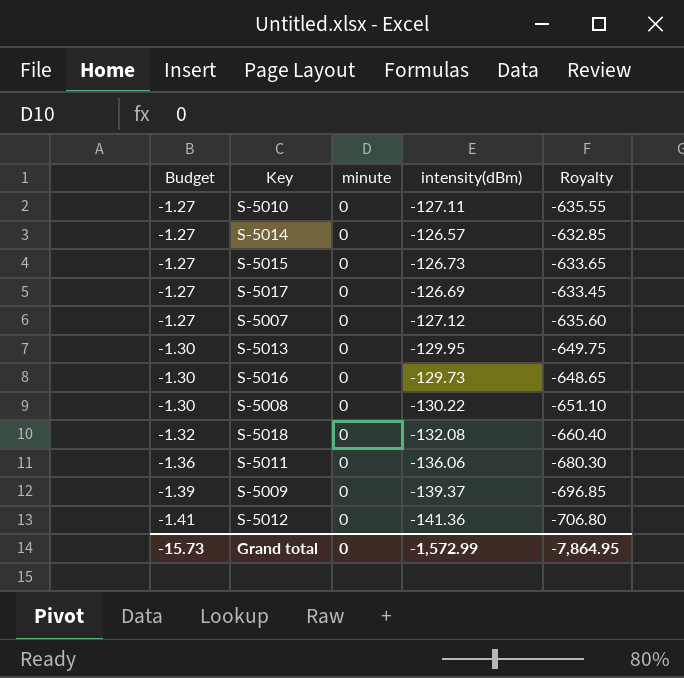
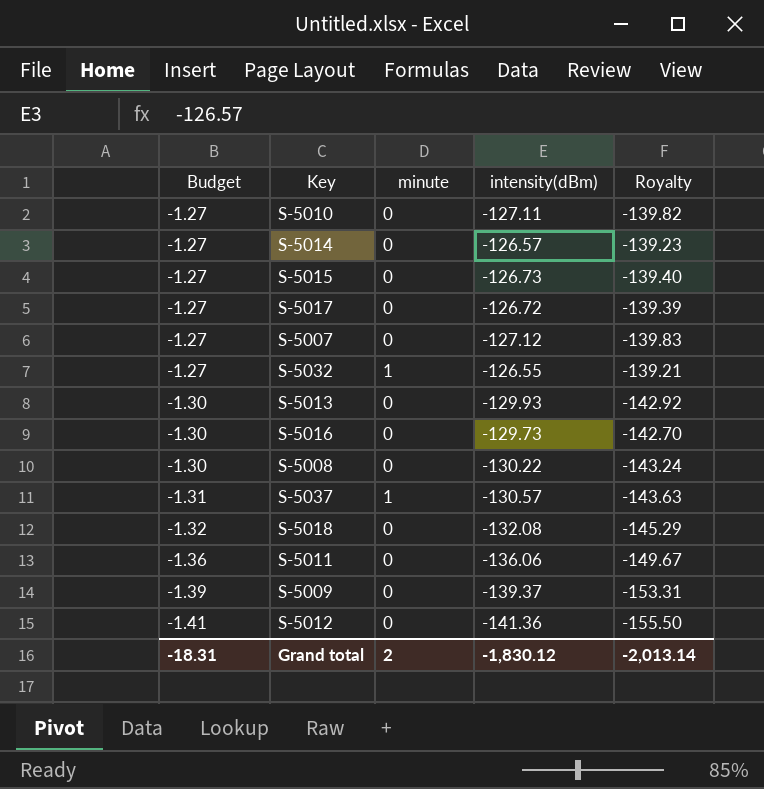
column Royalty | formula: [intensity(dBm)] * 5 -> [intensity(dBm)] * 1.1
S-5017 | intensity(dBm): -126.69 -> -126.72
row S-5032: none -> -1.27 | 1 | -126.55 | -139.21
S-5013 | intensity(dBm): -129.95 -> -129.93
row S-5037: none -> -1.31 | 1 | -130.57 | -143.63
Grand total | Budget: -15.73 -> -18.31
Grand total | minute: 0 -> 2
Grand total | intensity(dBm): -1,572.99 -> -1,830.12
Grand total | Royalty: -7,864.95 -> -2,013.14

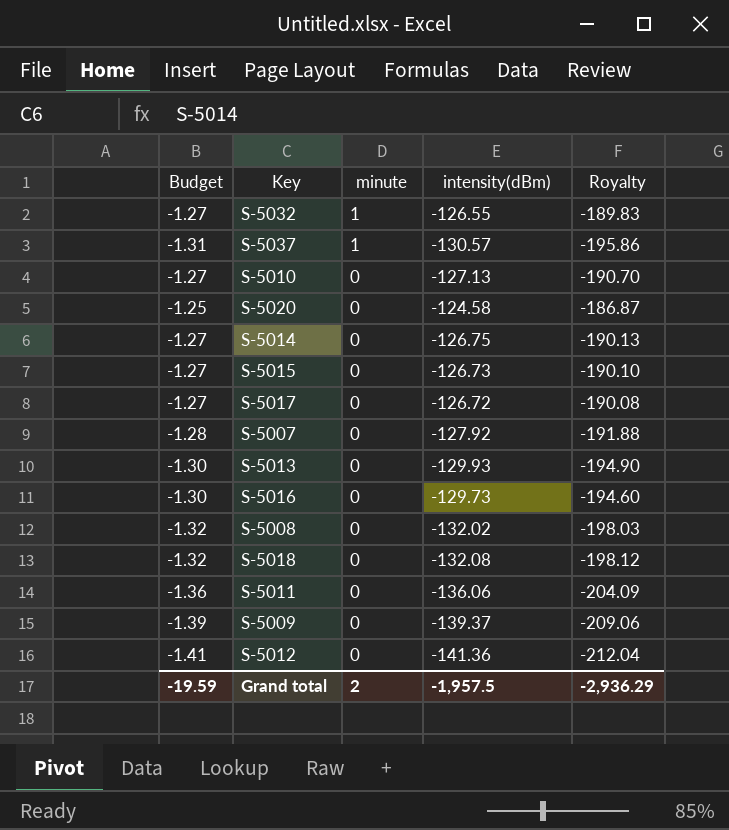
row order: Budget descending -> minute descending
column Royalty | formula: [intensity(dBm)] * 1.1 -> [intensity(dBm)] * 1.5
S-5010 | intensity(dBm): -127.11 -> -127.13
row S-5020: none -> -1.25 | 0 | -124.58 | -186.87
S-5014 | intensity(dBm): -126.57 -> -126.75
S-5007 | Budget: -1.27 -> -1.28
S-5007 | intensity(dBm): -127.12 -> -127.92
S-5008 | Budget: -1.30 -> -1.32
S-5008 | intensity(dBm): -130.22 -> -132.02
Grand total | Budget: -18.31 -> -19.59
Grand total | intensity(dBm): -1,830.12 -> -1,957.5
Grand total | Royalty: -2,013.14 -> -2,936.29

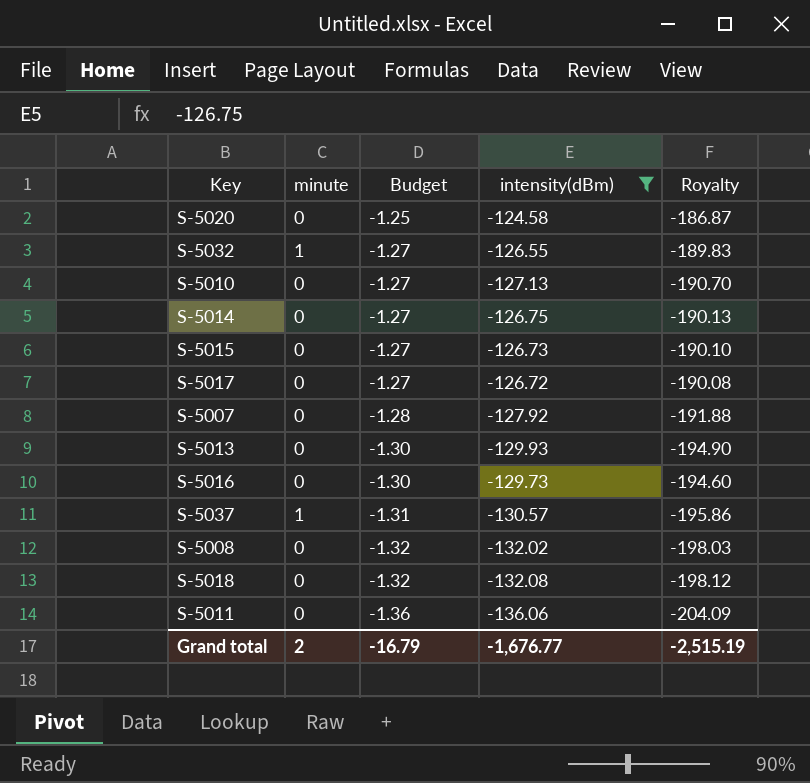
filter: none -> intensity(dBm) >= -136.06
row order: minute descending -> Budget descending
column Budget | position: 1 -> 3
Grand total | Budget: -19.59 -> -16.79
Grand total | intensity(dBm): -1,957.5 -> -1,676.77
Grand total | Royalty: -2,936.29 -> -2,515.19

